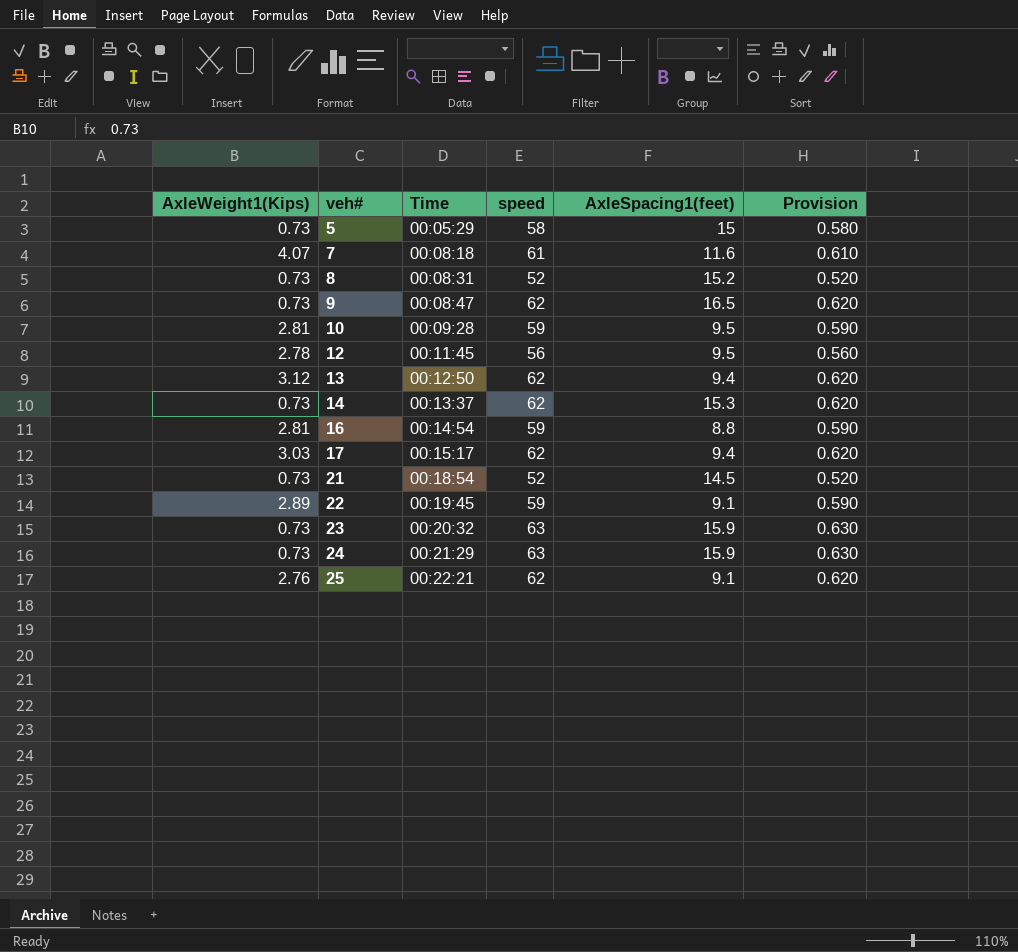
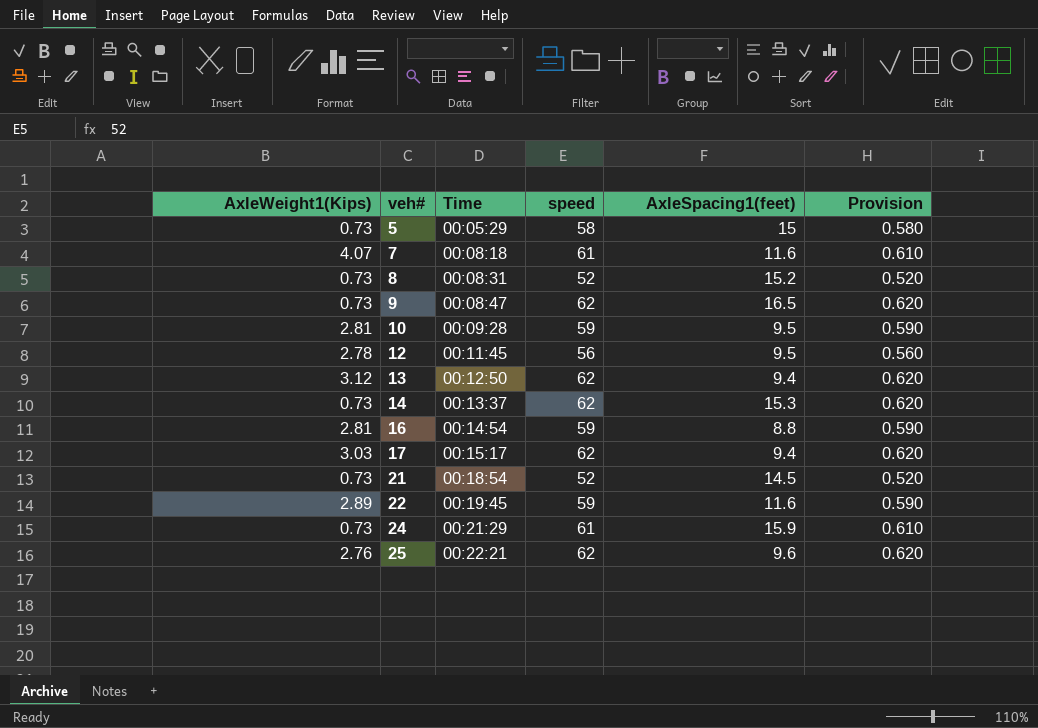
row 23: 0.73 | 00:20:32 | 63 | 15.9 | 0.630 -> none
22 | AxleSpacing1(feet): 9.1 -> 11.6
24 | speed: 63 -> 61
24 | Provision: 0.630 -> 0.610
25 | AxleSpacing1(feet): 9.1 -> 9.6

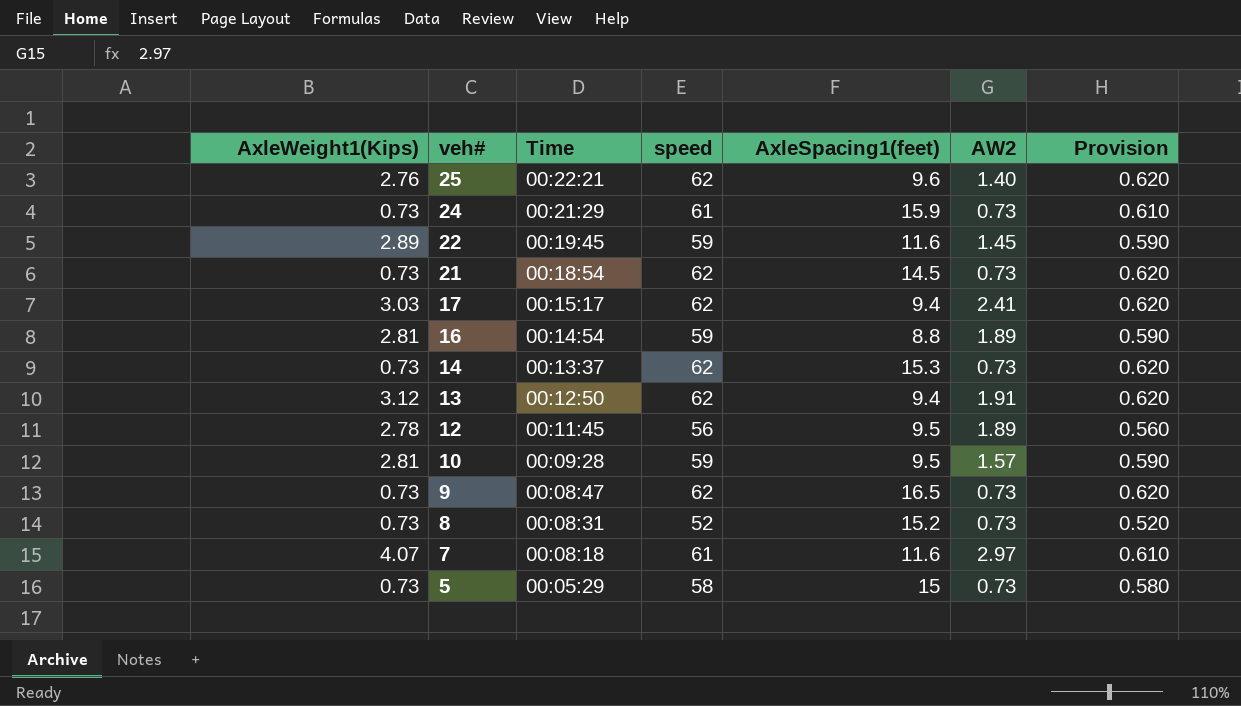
row order: veh# ascending -> veh# descending
column AW2 | position: none -> 6
21 | speed: 52 -> 62
21 | Provision: 0.520 -> 0.620

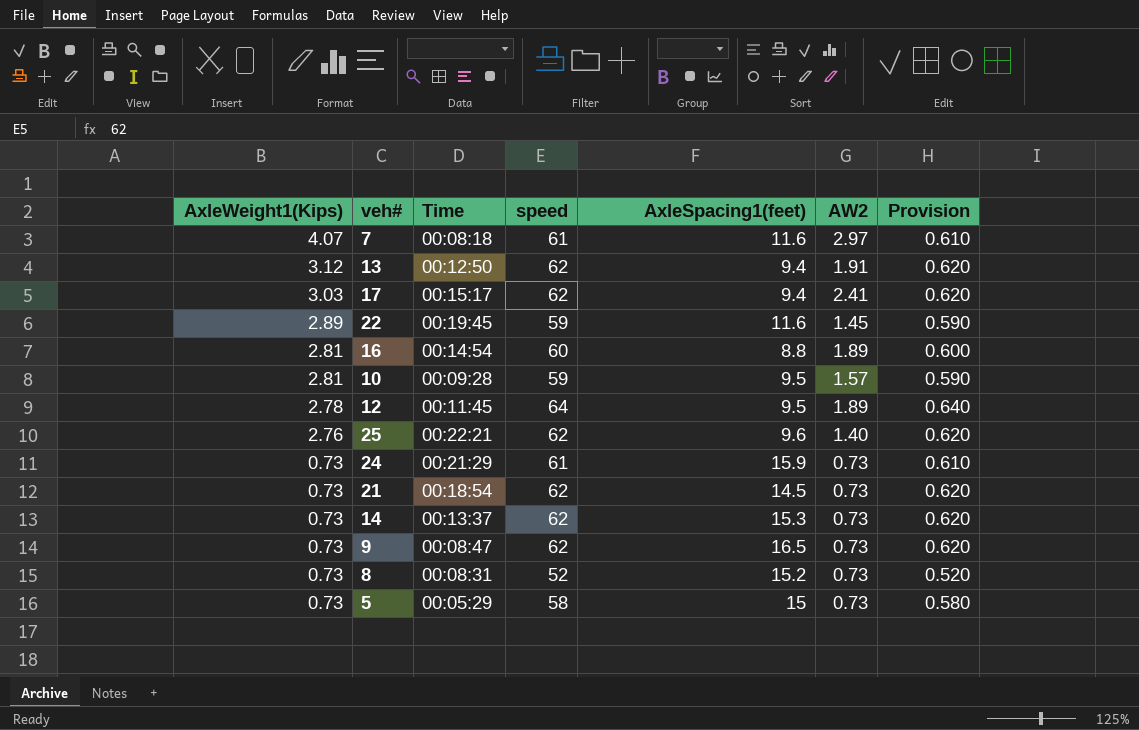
row order: veh# descending -> AxleWeight1(Kips) descending
16 | speed: 59 -> 60
16 | Provision: 0.590 -> 0.600
12 | speed: 56 -> 64
12 | Provision: 0.560 -> 0.640

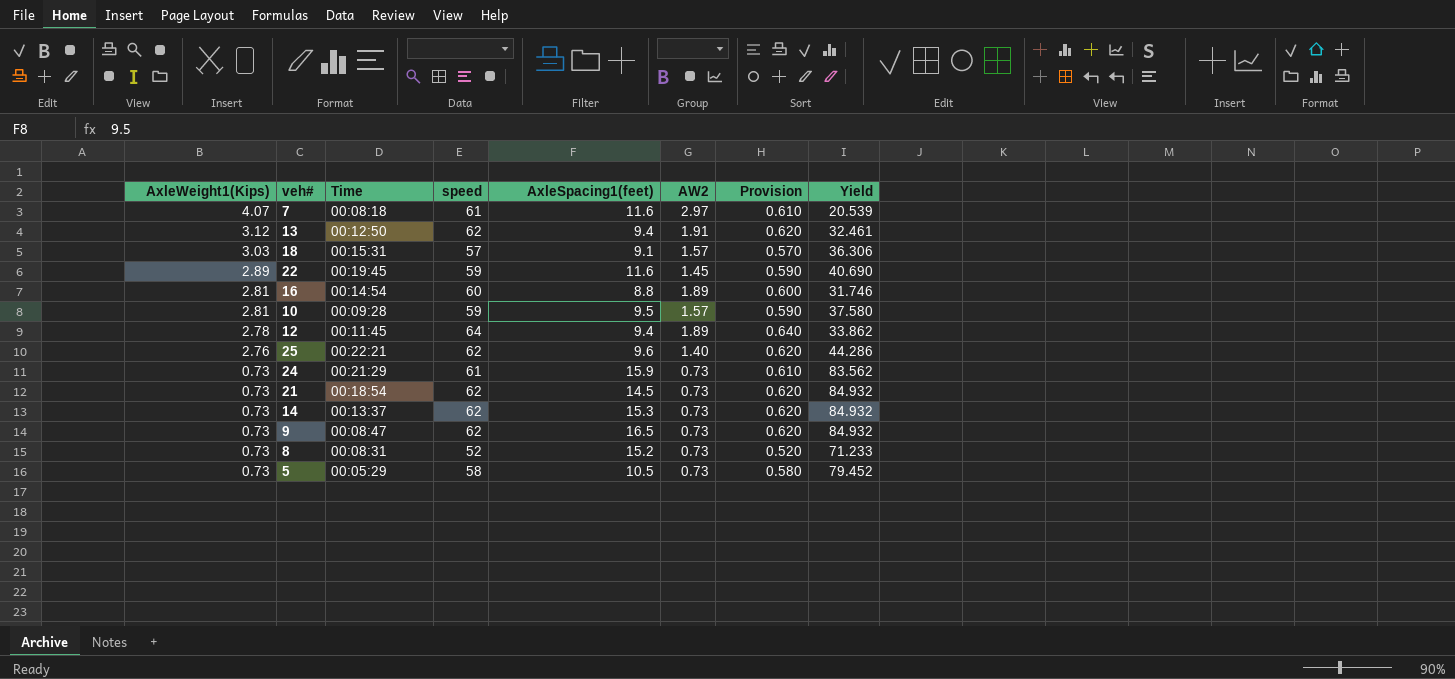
column Yield | formula: none -> [speed] / [AW2]
row 17: 3.03 | 00:15:17 | 62 | 9.4 | 2.41 | 0.620 -> none
row 18: none -> 3.03 | 00:15:31 | 57 | 9.1 | 1.57 | 0.570 | 36.306
12 | AxleSpacing1(feet): 9.5 -> 9.4
5 | AxleSpacing1(feet): 15 -> 10.5

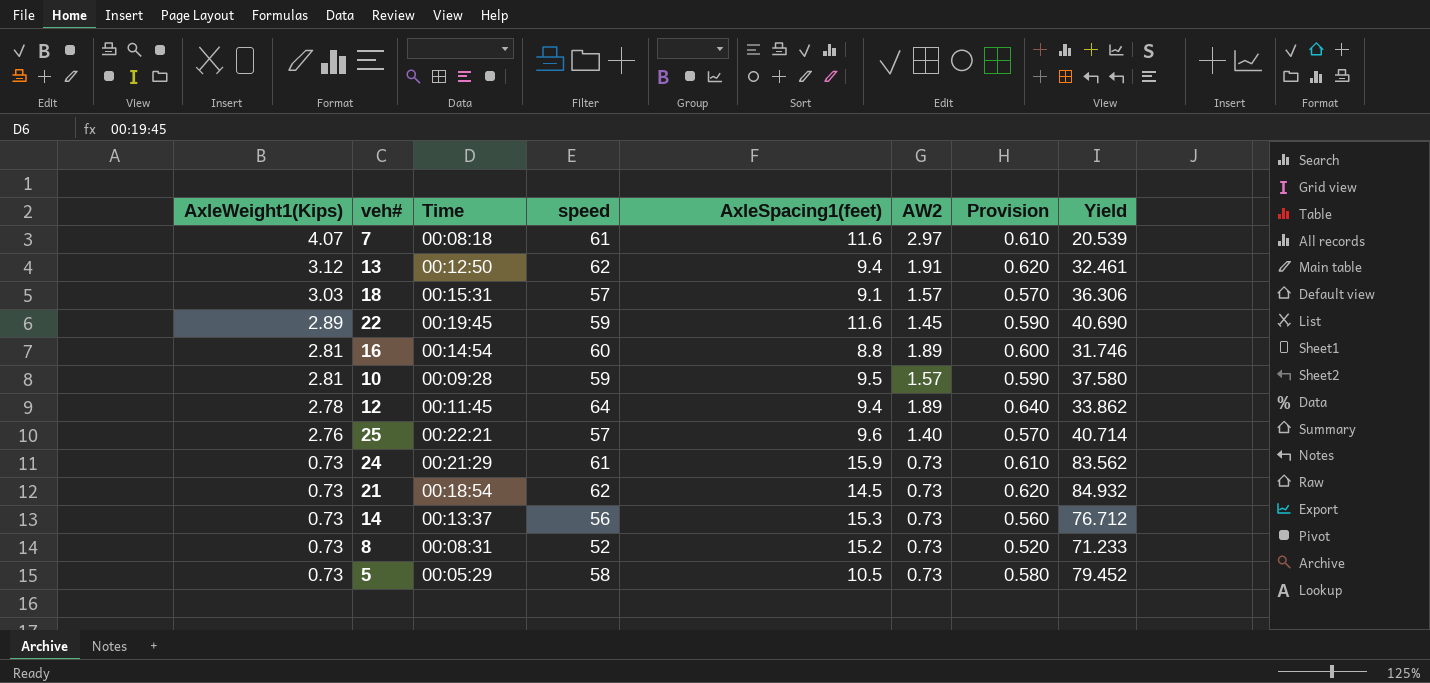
row 9: 0.73 | 00:08:47 | 62 | 16.5 | 0.73 | 0.620 | 84.932 -> none
25 | speed: 62 -> 57
25 | Provision: 0.620 -> 0.570
25 | Yield: 44.286 -> 40.714
14 | speed: 62 -> 56
14 | Provision: 0.620 -> 0.560
14 | Yield: 84.932 -> 76.712

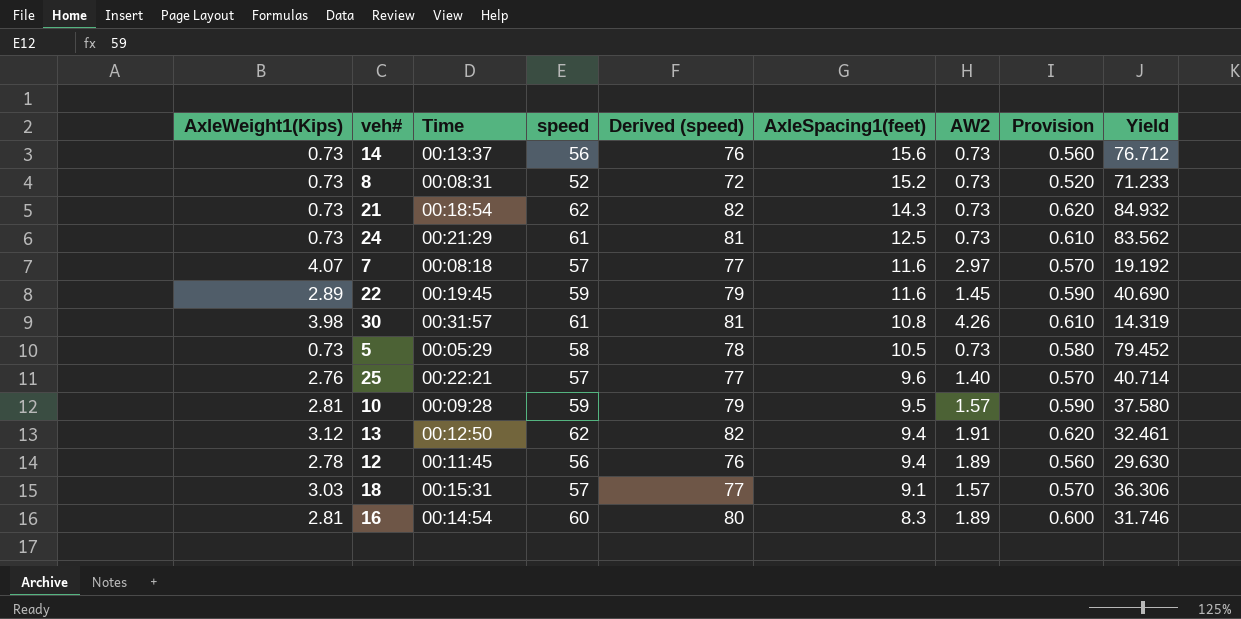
row order: AxleWeight1(Kips) descending -> AxleSpacing1(feet) descending
column Derived (speed) | formula: none -> [speed] + 20
14 | AxleSpacing1(feet): 15.3 -> 15.6
21 | AxleSpacing1(feet): 14.5 -> 14.3
24 | AxleSpacing1(feet): 15.9 -> 12.5
7 | speed: 61 -> 57
7 | Provision: 0.610 -> 0.570
7 | Yield: 20.539 -> 19.192
row 30: none -> 3.98 | 00:31:57 | 61 | 81 | 10.8 | 4.26 | 0.610 | 14.319
12 | speed: 64 -> 56
12 | Provision: 0.640 -> 0.560
12 | Yield: 33.862 -> 29.630
16 | AxleSpacing1(feet): 8.8 -> 8.3

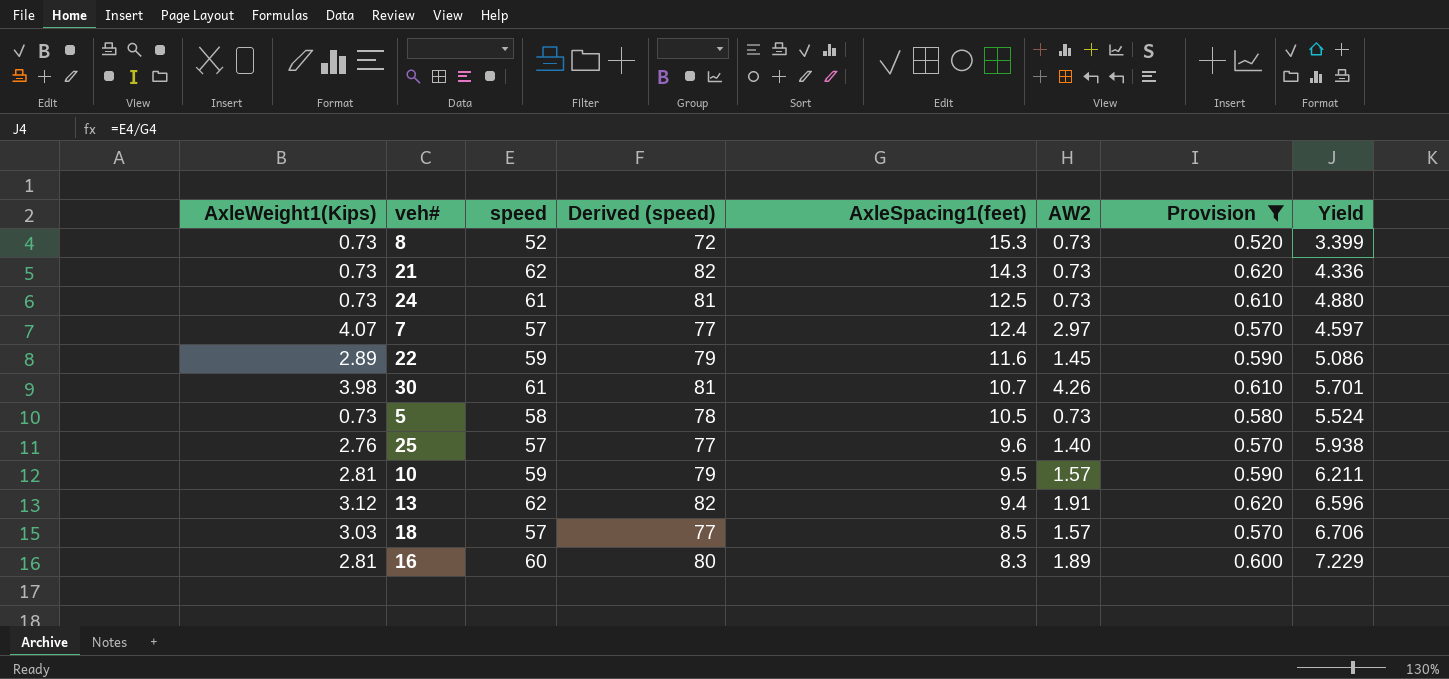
filter: none -> Provision != 0.560
column Time | position: 3 -> none
column Yield | formula: [speed] / [AW2] -> [speed] / [AxleSpacing1(feet)]
8 | AxleSpacing1(feet): 15.2 -> 15.3
7 | AxleSpacing1(feet): 11.6 -> 12.4
30 | AxleSpacing1(feet): 10.8 -> 10.7
18 | AxleSpacing1(feet): 9.1 -> 8.5

